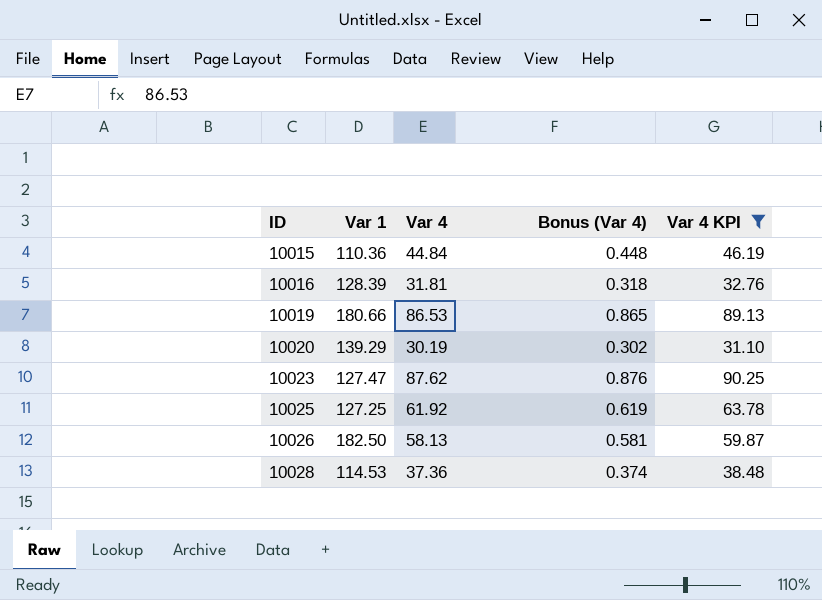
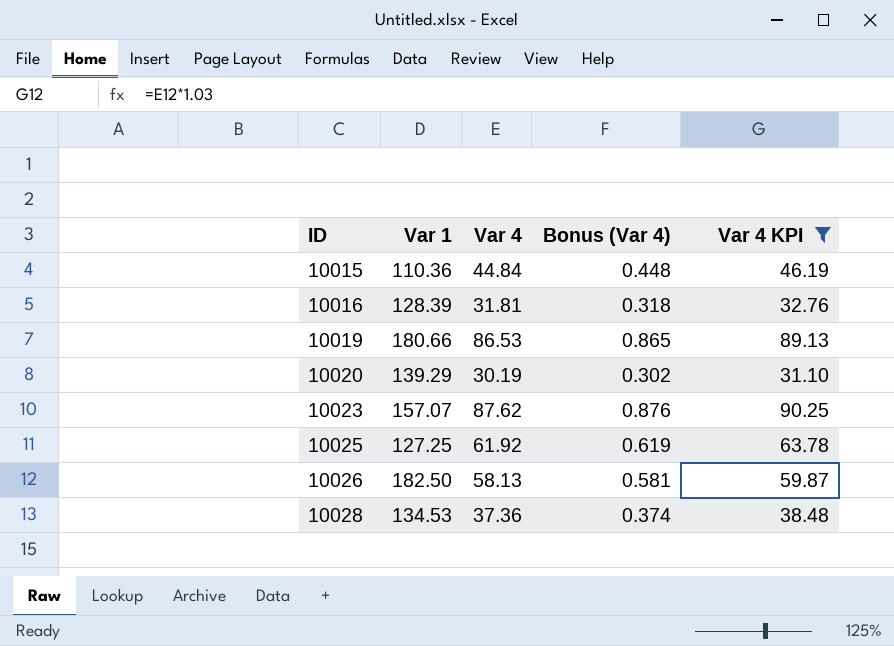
10023 | Var 1: 127.47 -> 157.07
10028 | Var 1: 114.53 -> 134.53

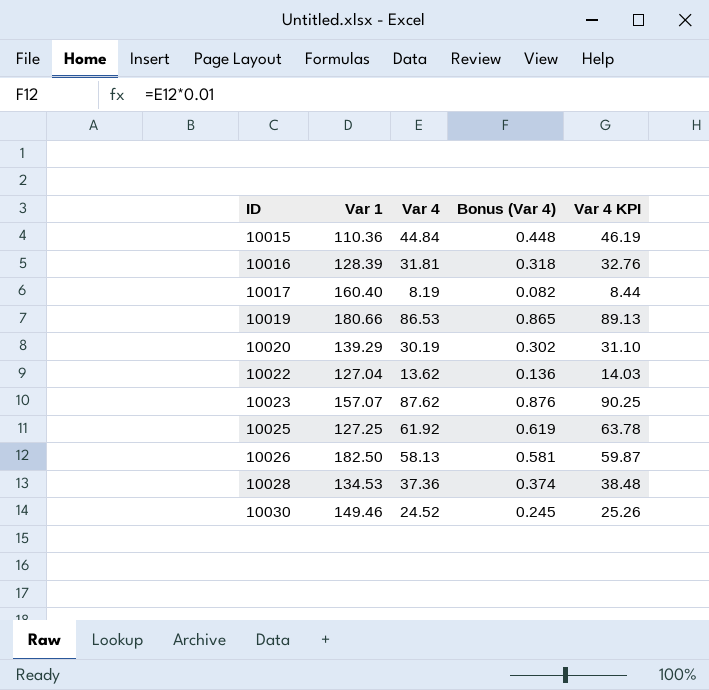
filter: Var 4 KPI >= 31.10 -> none

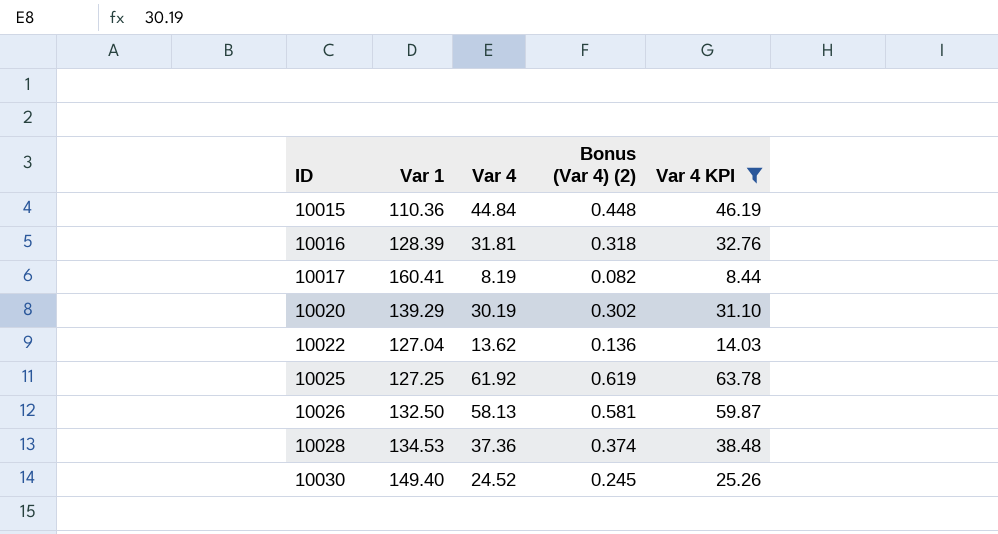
filter: none -> Var 4 KPI <= 63.78
column name: Bonus (Var 4) -> Bonus (Var 4) (2)
10017 | Var 1: 160.40 -> 160.41
10026 | Var 1: 182.50 -> 132.50
10030 | Var 1: 149.46 -> 149.40

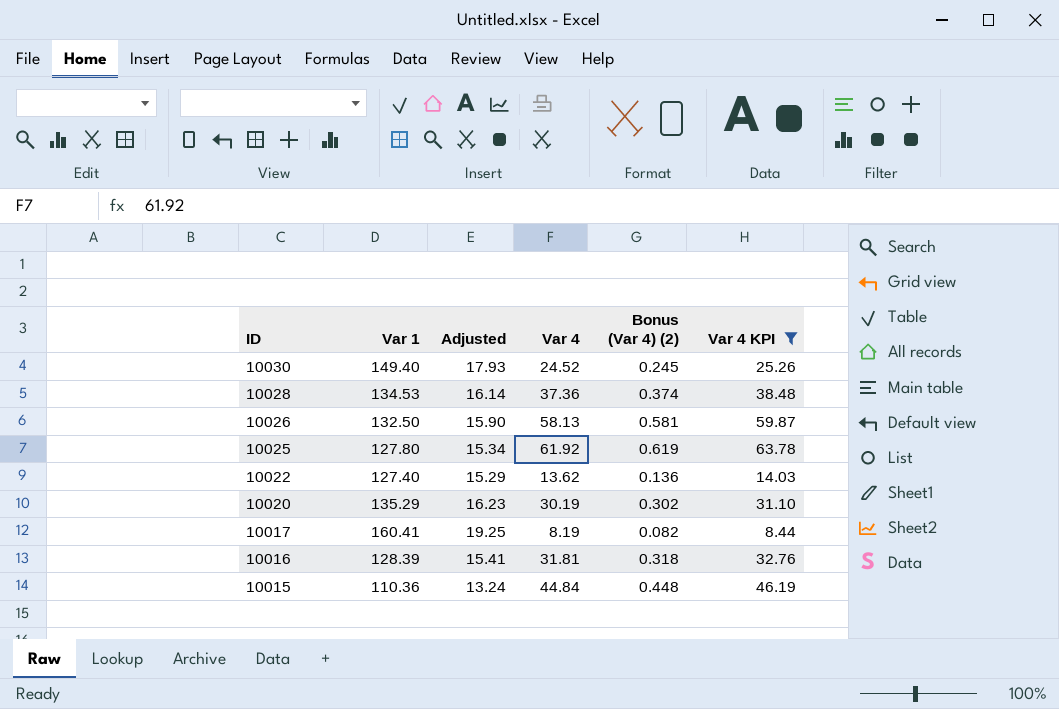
row order: ID ascending -> ID descending
column Adjusted | formula: none -> [Var 1] * 0.12
10025 | Var 1: 127.25 -> 127.80
10022 | Var 1: 127.04 -> 127.40
10020 | Var 1: 139.29 -> 135.29

